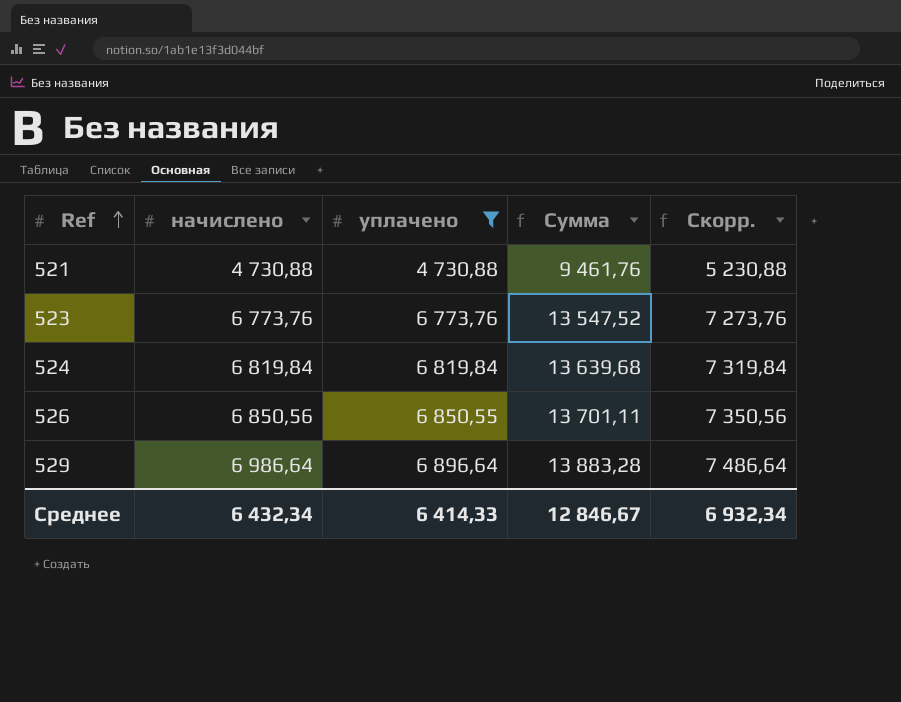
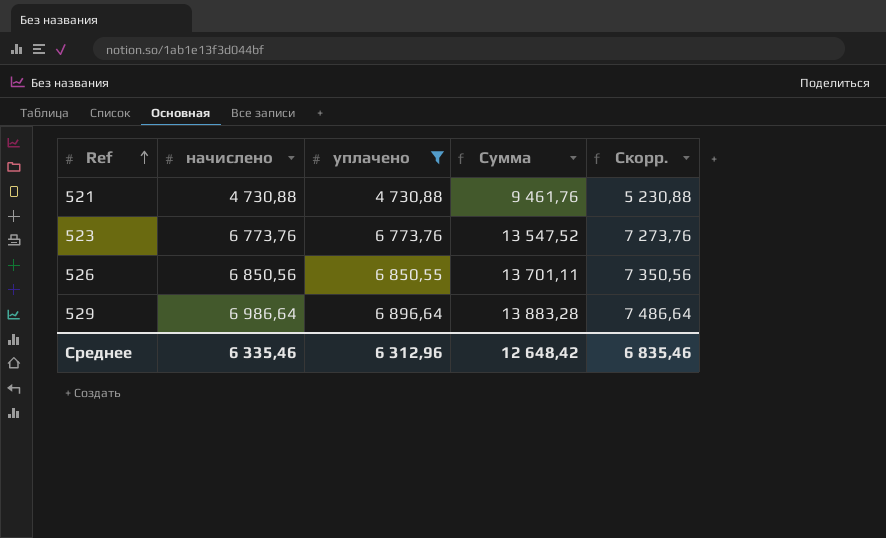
row 524: 6 819,84 | 6 819,84 | 13 639,68 | 7 319,84 -> none
Среднее | начислено: 6 432,34 -> 6 335,46
Среднее | уплачено: 6 414,33 -> 6 312,96
Среднее | Сумма: 12 846,67 -> 12 648,42
Среднее | Скорр.: 6 932,34 -> 6 835,46

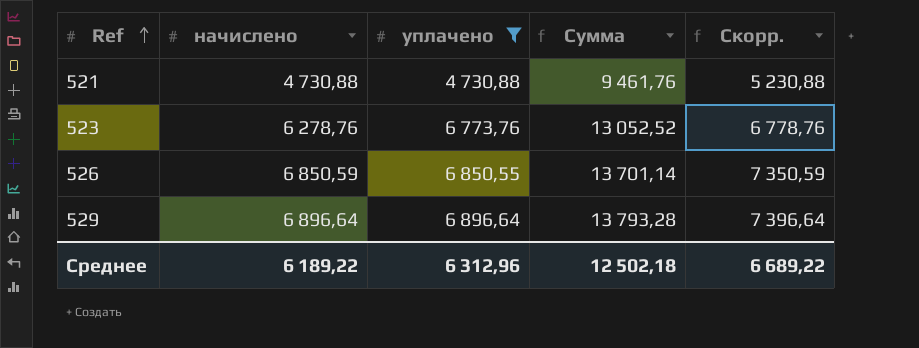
523 | начислено: 6 773,76 -> 6 278,76
523 | Сумма: 13 547,52 -> 13 052,52
523 | Скорр.: 7 273,76 -> 6 778,76
526 | начислено: 6 850,56 -> 6 850,59
526 | Сумма: 13 701,11 -> 13 701,14
526 | Скорр.: 7 350,56 -> 7 350,59
529 | начислено: 6 986,64 -> 6 896,64
529 | Сумма: 13 883,28 -> 13 793,28
529 | Скорр.: 7 486,64 -> 7 396,64
Среднее | начислено: 6 335,46 -> 6 189,22
Среднее | Сумма: 12 648,42 -> 12 502,18
Среднее | Скорр.: 6 835,46 -> 6 689,22

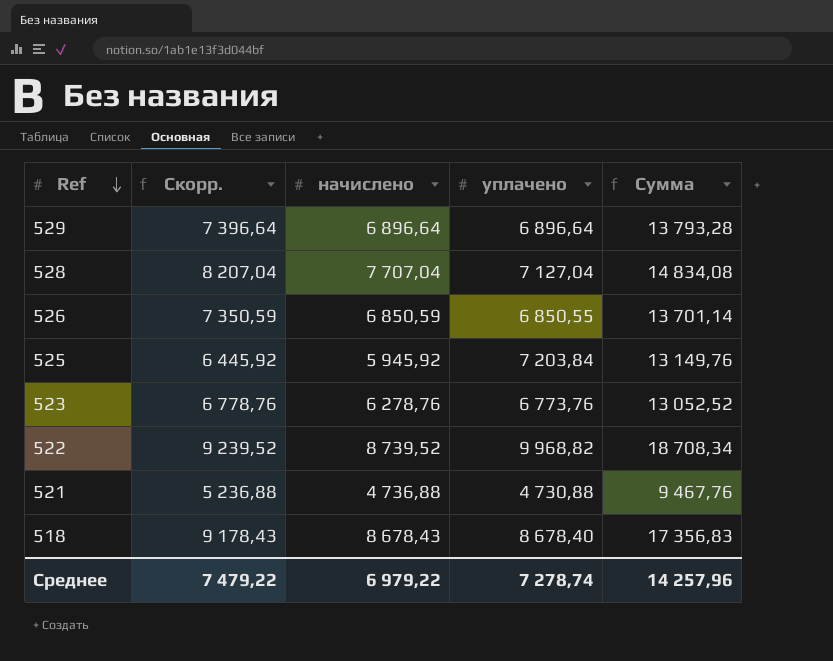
filter: уплачено <= 6 896,64 -> none
row order: Ref ascending -> Ref descending
column Скорр. | position: 5 -> 2
521 | Скорр.: 5 230,88 -> 5 236,88
521 | начислено: 4 730,88 -> 4 736,88
521 | Сумма: 9 461,76 -> 9 467,76
Среднее | Скорр.: 6 689,22 -> 7 479,22
Среднее | начислено: 6 189,22 -> 6 979,22
Среднее | уплачено: 6 312,96 -> 7 278,74
Среднее | Сумма: 12 502,18 -> 14 257,96

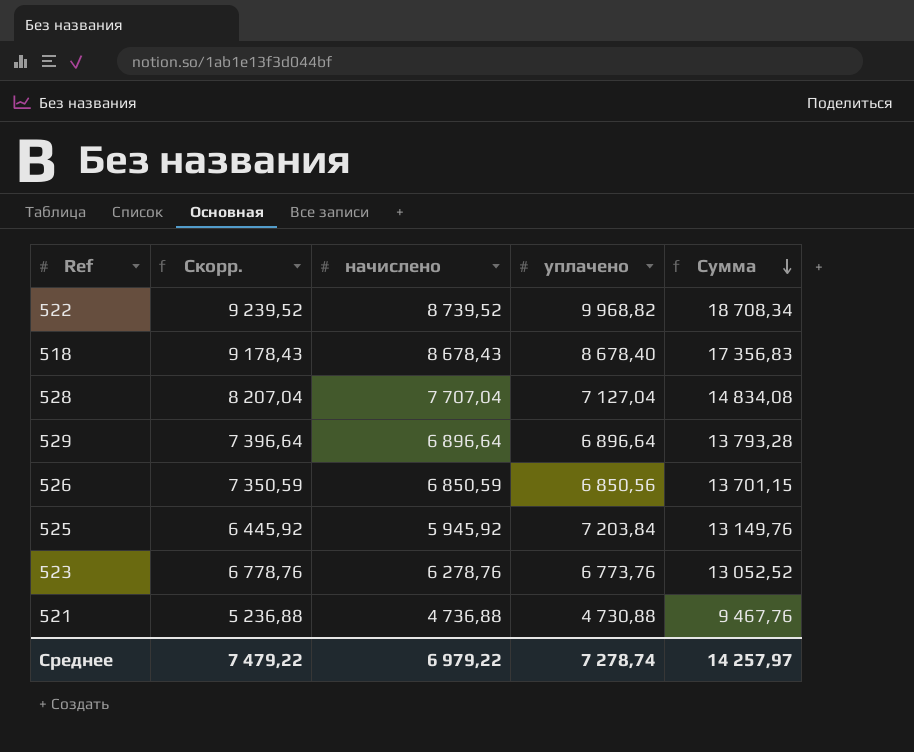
row order: Ref descending -> Сумма descending
526 | уплачено: 6 850,55 -> 6 850,56
526 | Сумма: 13 701,14 -> 13 701,15
Среднее | Сумма: 14 257,96 -> 14 257,97

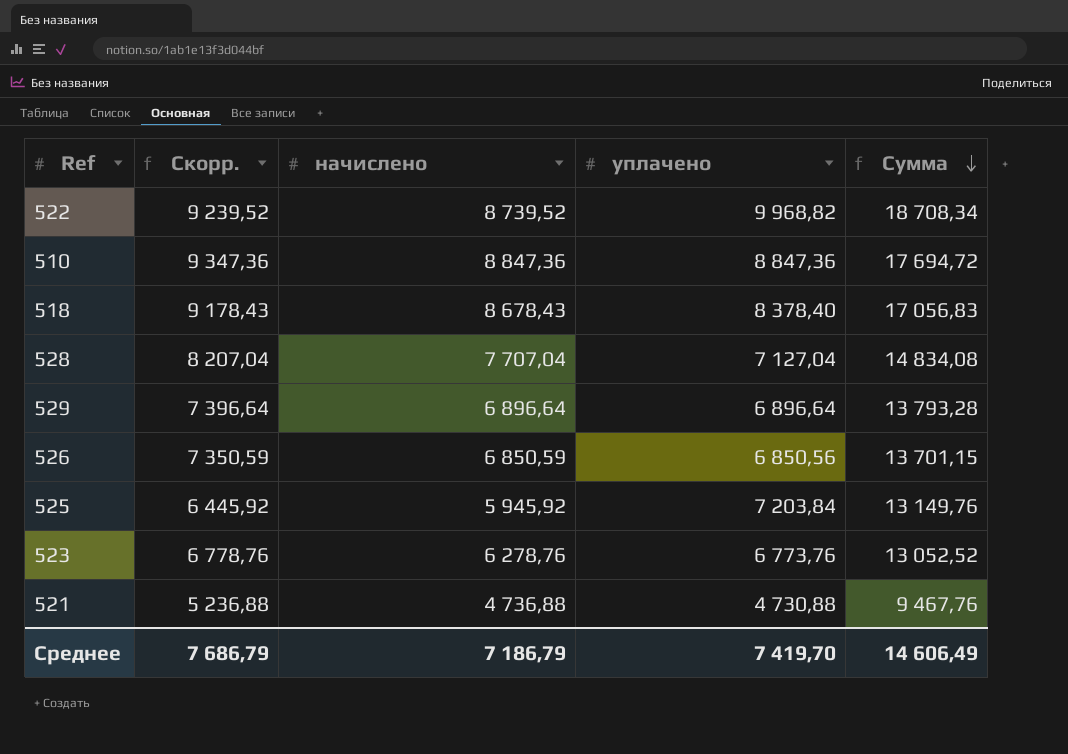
row 510: none -> 9 347,36 | 8 847,36 | 8 847,36 | 17 694,72
518 | уплачено: 8 678,40 -> 8 378,40
518 | Сумма: 17 356,83 -> 17 056,83
Среднее | Скорр.: 7 479,22 -> 7 686,79
Среднее | начислено: 6 979,22 -> 7 186,79
Среднее | уплачено: 7 278,74 -> 7 419,70
Среднее | Сумма: 14 257,97 -> 14 606,49

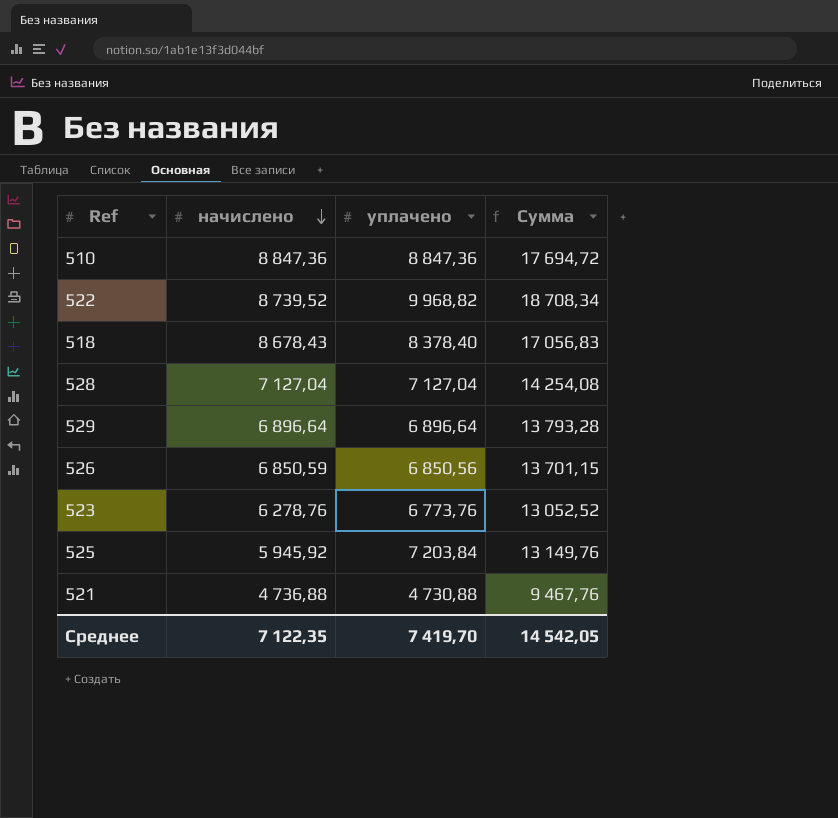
row order: Сумма descending -> начислено descending
column Скорр. | formula: [начислено] + 500 -> none
528 | начислено: 7 707,04 -> 7 127,04
528 | Сумма: 14 834,08 -> 14 254,08
Среднее | начислено: 7 186,79 -> 7 122,35
Среднее | Сумма: 14 606,49 -> 14 542,05

